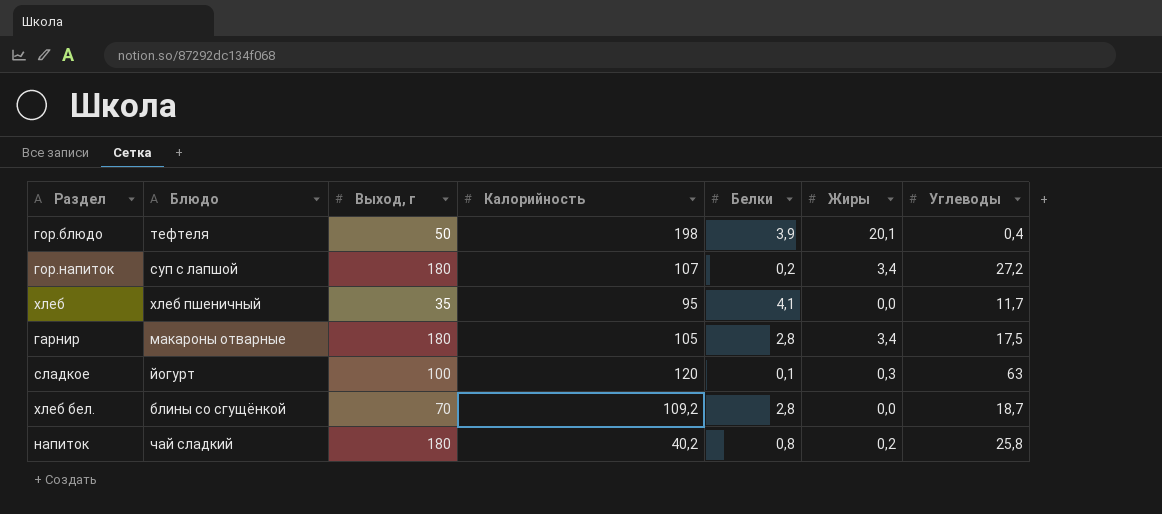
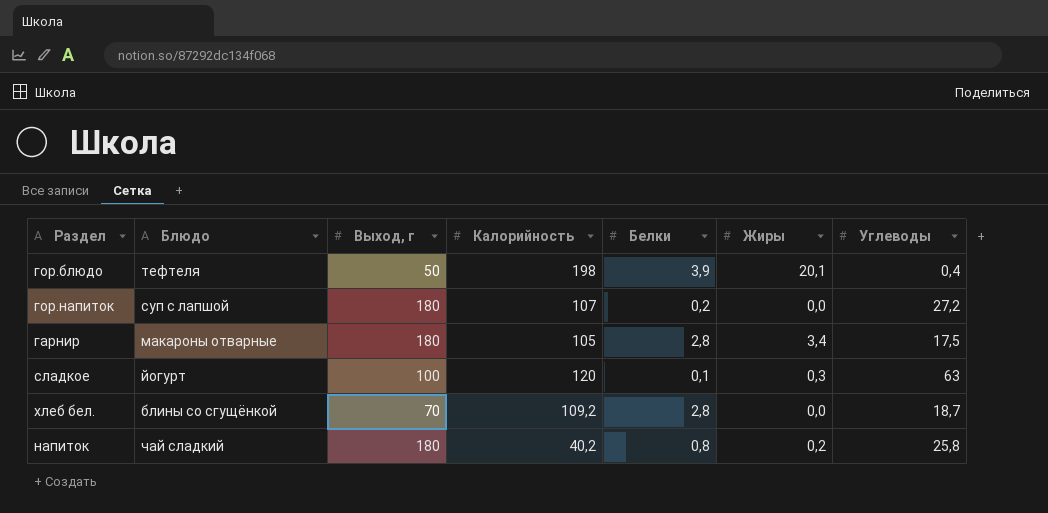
row хлеб: хлеб пшеничный | 35 | 95 | 4,1 | 0,0 | 11,7 -> none
гор.напиток | Жиры: 3,4 -> 0,0

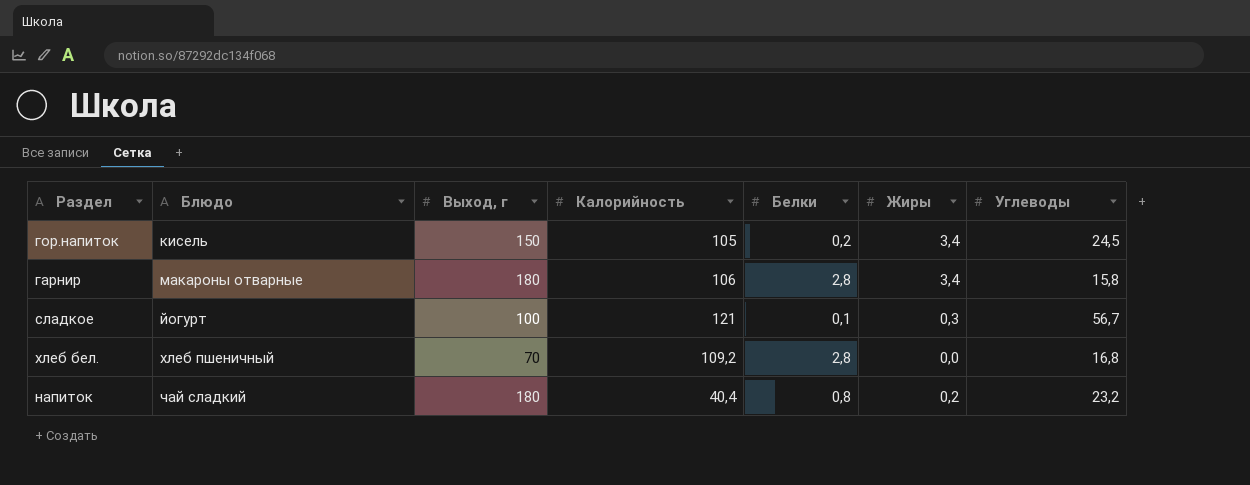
row гор.блюдо: тефтеля | 50 | 198 | 3,9 | 20,1 | 0,4 -> none
гор.напиток | Блюдо: суп с лапшой -> кисель
гор.напиток | Выход, г: 180 -> 150
гор.напиток | Калорийность: 107 -> 105
гор.напиток | Жиры: 0,0 -> 3,4
гор.напиток | Углеводы: 27,2 -> 24,5
гарнир | Калорийность: 105 -> 106
гарнир | Углеводы: 17,5 -> 15,8
сладкое | Калорийность: 120 -> 121
сладкое | Углеводы: 63 -> 56,7
хлеб бел. | Блюдо: блины со сгущёнкой -> хлеб пшеничный
хлеб бел. | Углеводы: 18,7 -> 16,8
напиток | Калорийность: 40,2 -> 40,4
напиток | Углеводы: 25,8 -> 23,2

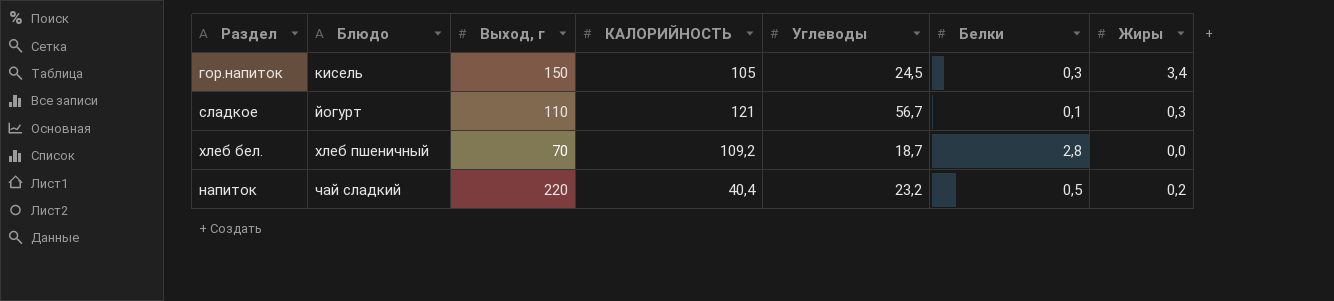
column name: Калорийность -> КАЛОРИЙНОСТЬ
column Углеводы | position: 7 -> 5
row гарнир: макароны отварные | 180 | 106 | 2,8 | 3,4 | 15,8 -> none
гор.напиток | Белки: 0,2 -> 0,3
сладкое | Выход, г: 100 -> 110
хлеб бел. | Углеводы: 16,8 -> 18,7
напиток | Выход, г: 180 -> 220
напиток | Белки: 0,8 -> 0,5

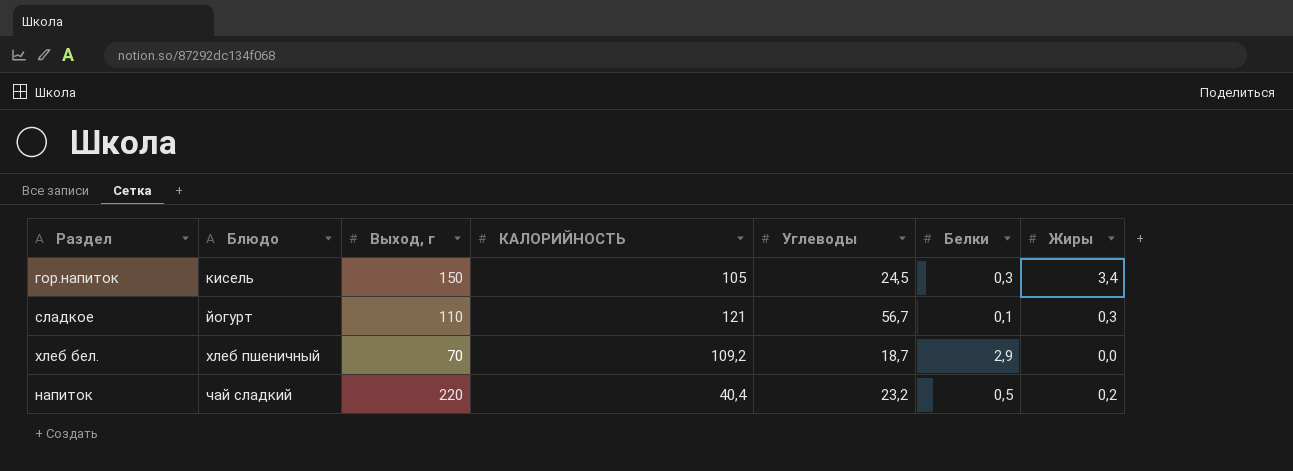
хлеб бел. | Белки: 2,8 -> 2,9

